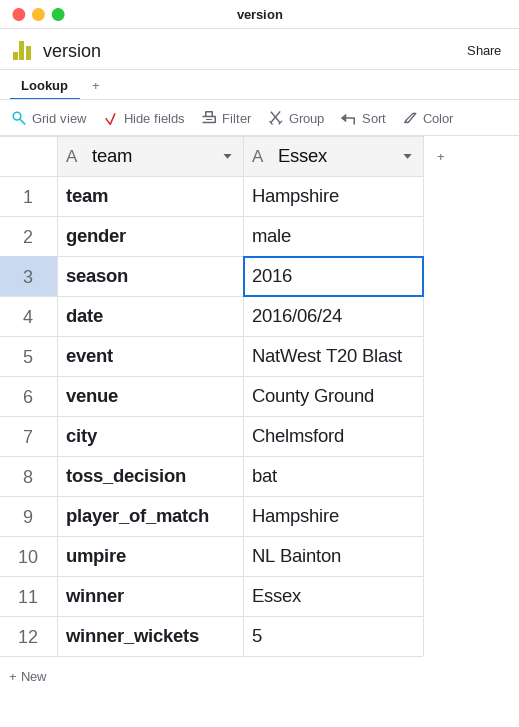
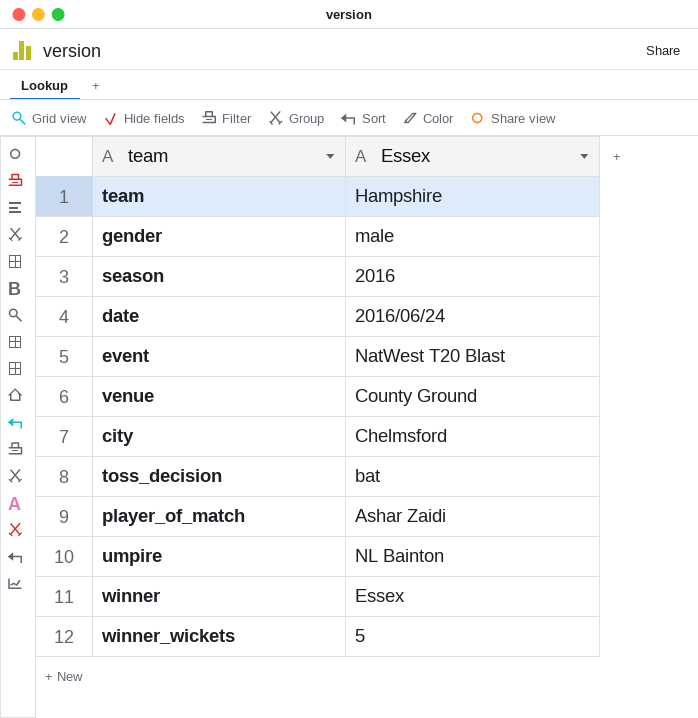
player_of_match | Essex: Hampshire -> Ashar Zaidi

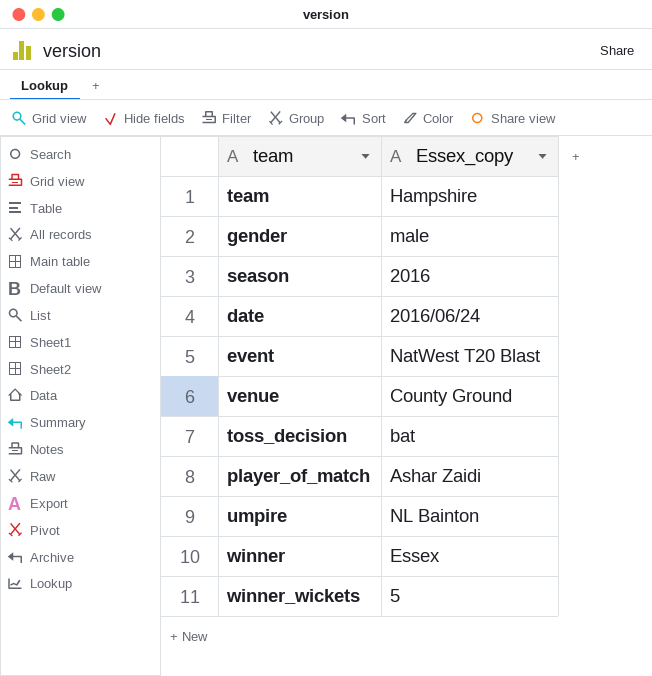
column name: Essex -> Essex_copy
row city: Chelmsford -> none

